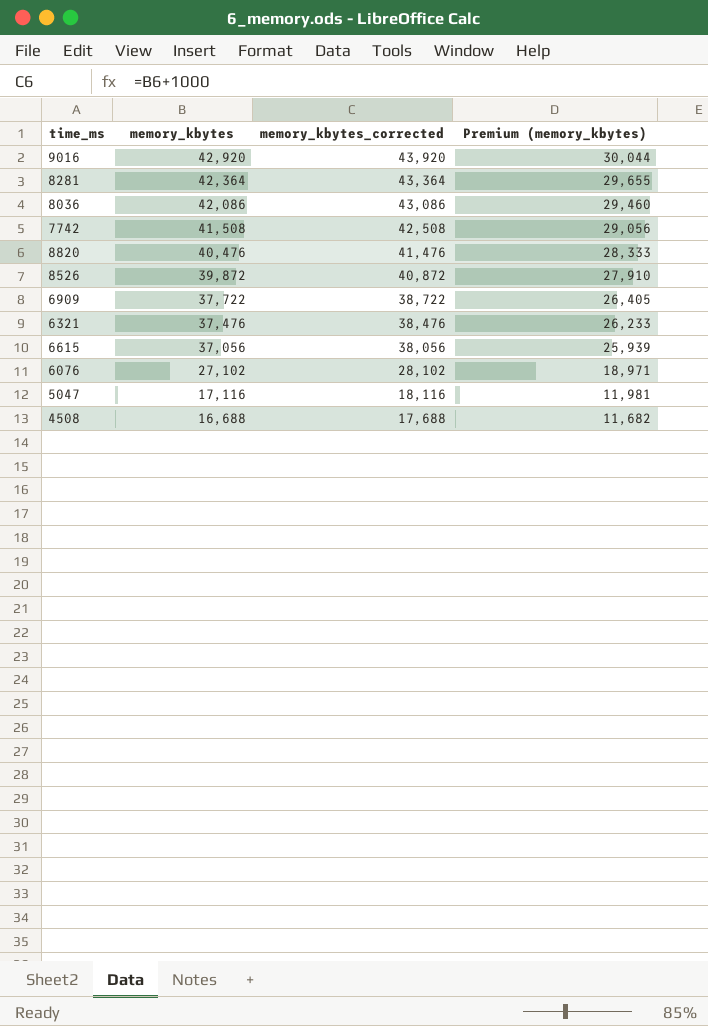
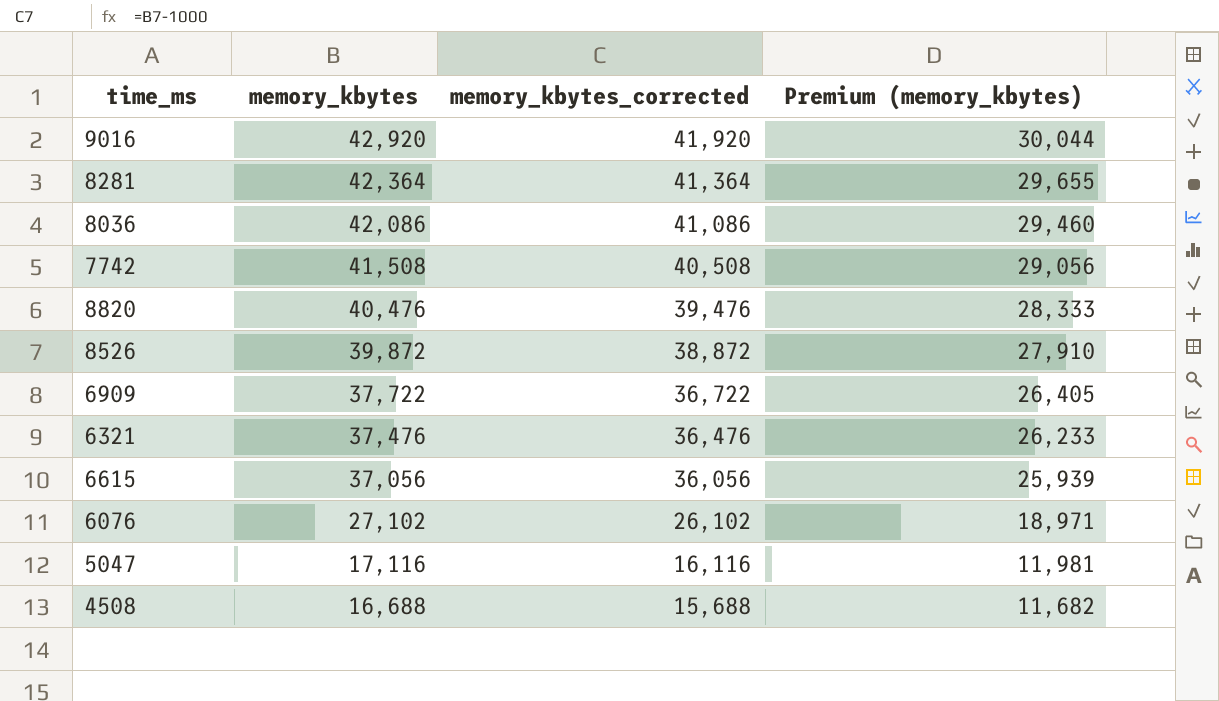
column memory_kbytes_corrected | formula: [memory_kbytes] + 1000 -> [memory_kbytes] - 1000

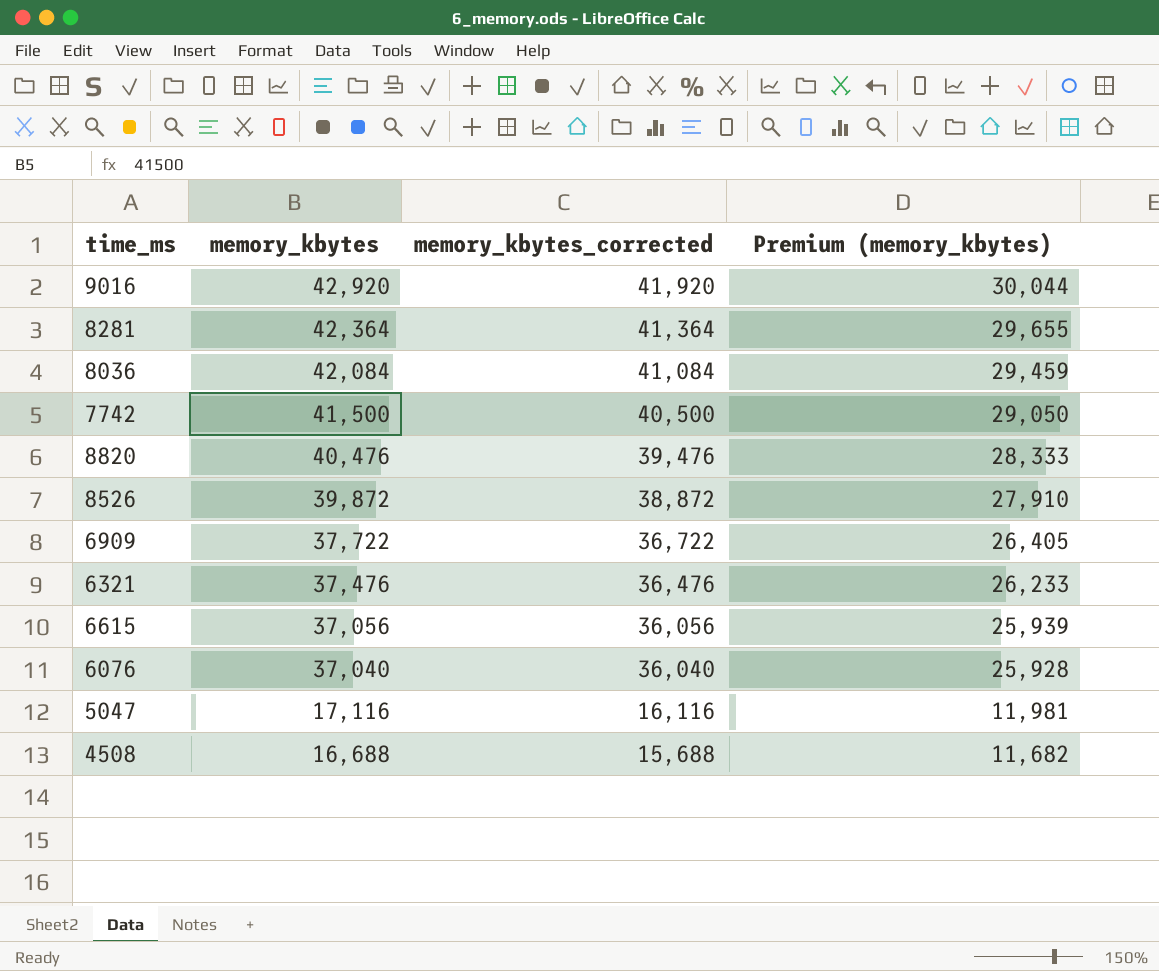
8036 | memory_kbytes: 42,086 -> 42,084
8036 | memory_kbytes_corrected: 41,086 -> 41,084
8036 | Premium (memory_kbytes): 29,460 -> 29,459
7742 | memory_kbytes: 41,508 -> 41,500
7742 | memory_kbytes_corrected: 40,508 -> 40,500
7742 | Premium (memory_kbytes): 29,056 -> 29,050
6076 | memory_kbytes: 27,102 -> 37,040
6076 | memory_kbytes_corrected: 26,102 -> 36,040
6076 | Premium (memory_kbytes): 18,971 -> 25,928

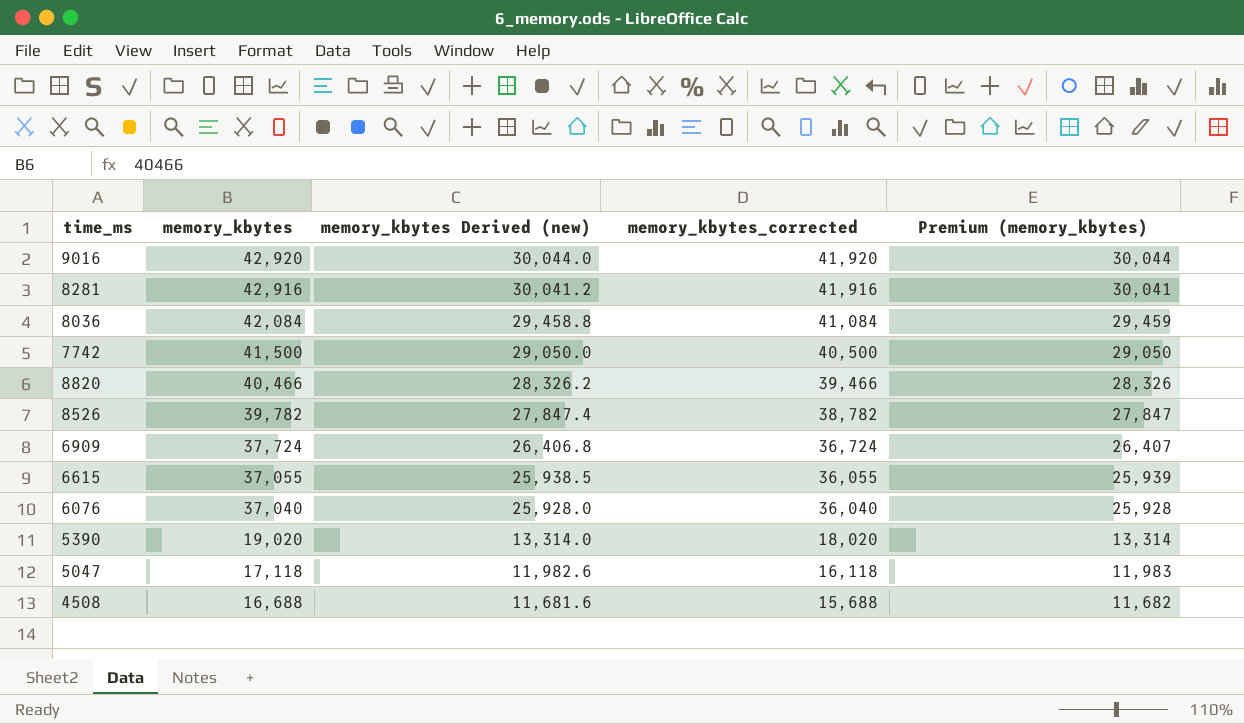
column memory_kbytes Derived (new) | formula: none -> [memory_kbytes] * 0.7
row 6321: 37,476 | 36,476 | 26,233 -> none
8281 | memory_kbytes: 42,364 -> 42,916
8281 | memory_kbytes_corrected: 41,364 -> 41,916
8281 | Premium (memory_kbytes): 29,655 -> 30,041
8820 | memory_kbytes: 40,476 -> 40,466
8820 | memory_kbytes_corrected: 39,476 -> 39,466
8820 | Premium (memory_kbytes): 28,333 -> 28,326
8526 | memory_kbytes: 39,872 -> 39,782
8526 | memory_kbytes_corrected: 38,872 -> 38,782
8526 | Premium (memory_kbytes): 27,910 -> 27,847
6909 | memory_kbytes: 37,722 -> 37,724
6909 | memory_kbytes_corrected: 36,722 -> 36,724
6909 | Premium (memory_kbytes): 26,405 -> 26,407
6615 | memory_kbytes: 37,056 -> 37,055
6615 | memory_kbytes_corrected: 36,056 -> 36,055
row 5390: none -> 19,020 | 13,314.0 | 18,020 | 13,314
5047 | memory_kbytes: 17,116 -> 17,118
5047 | memory_kbytes_corrected: 16,116 -> 16,118
5047 | Premium (memory_kbytes): 11,981 -> 11,983

